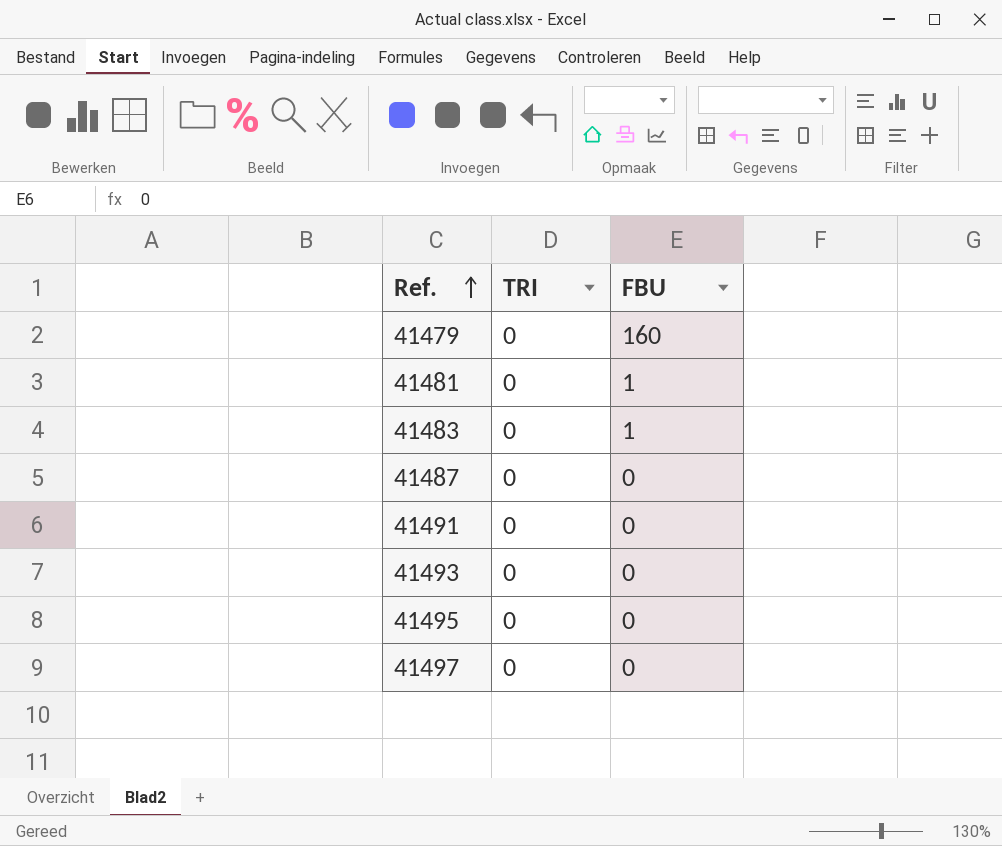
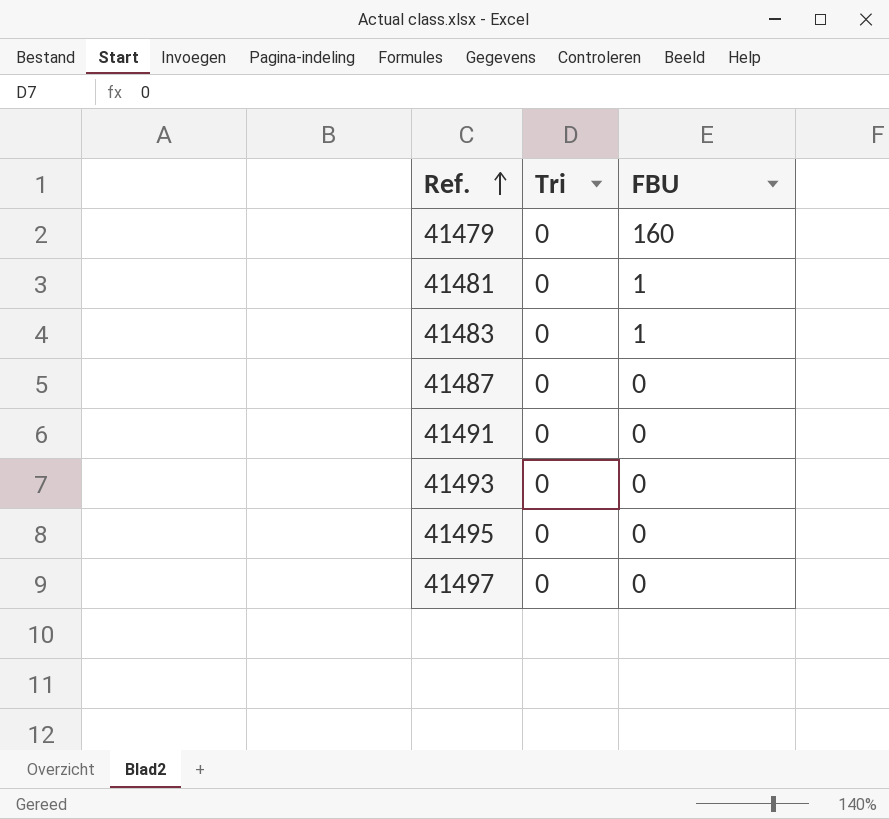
column name: TRI -> Tri

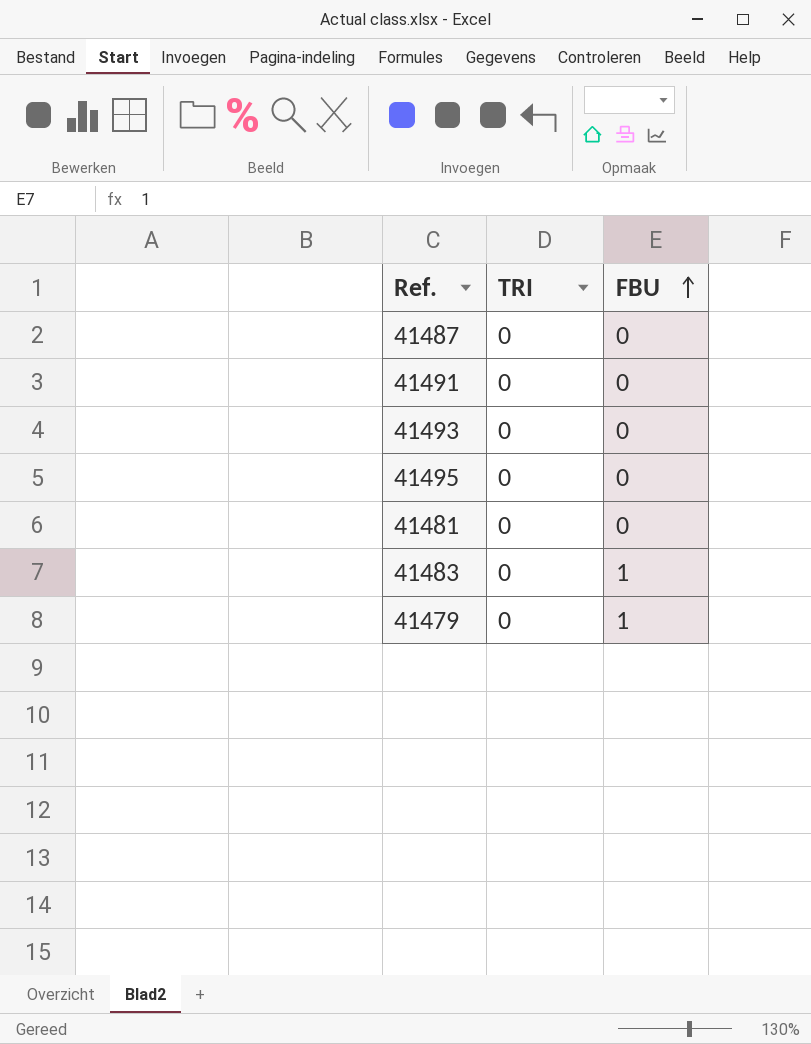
row order: Ref. ascending -> FBU ascending
column name: Tri -> TRI
row 41497: 0 | 0 -> none
41481 | FBU: 1 -> 0
41479 | FBU: 160 -> 1

